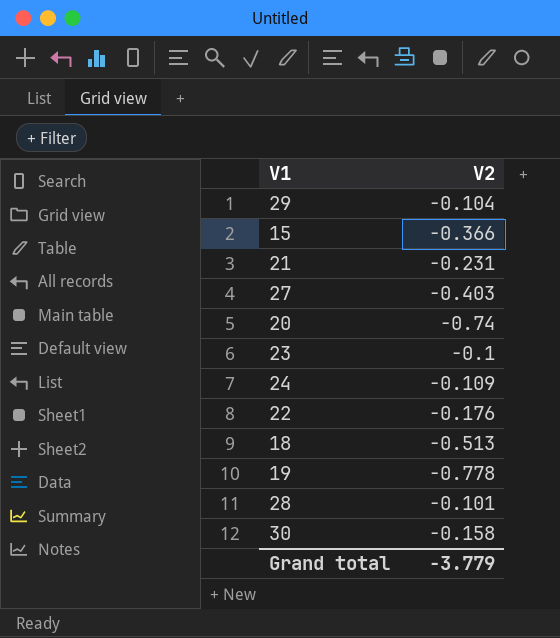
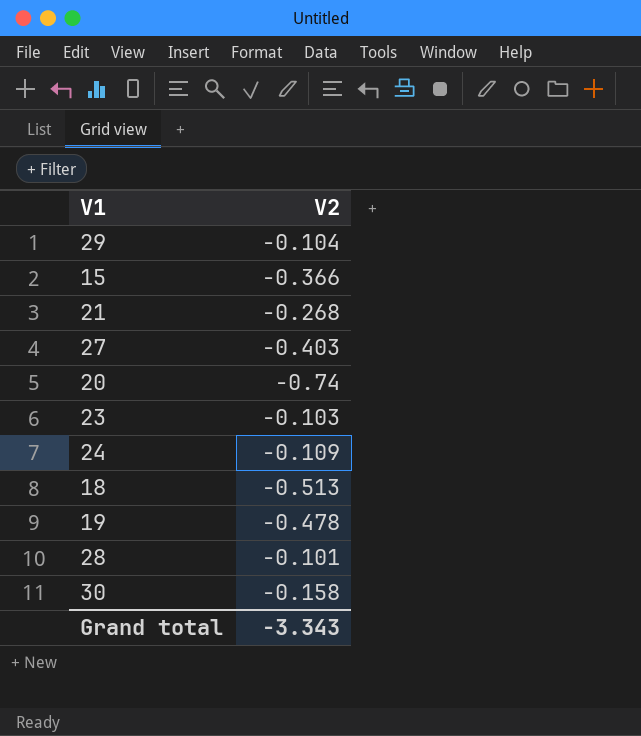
row 22: -0.176 -> none
21 | V2: -0.231 -> -0.268
23 | V2: -0.1 -> -0.103
19 | V2: -0.778 -> -0.478
Grand total | V2: -3.779 -> -3.343

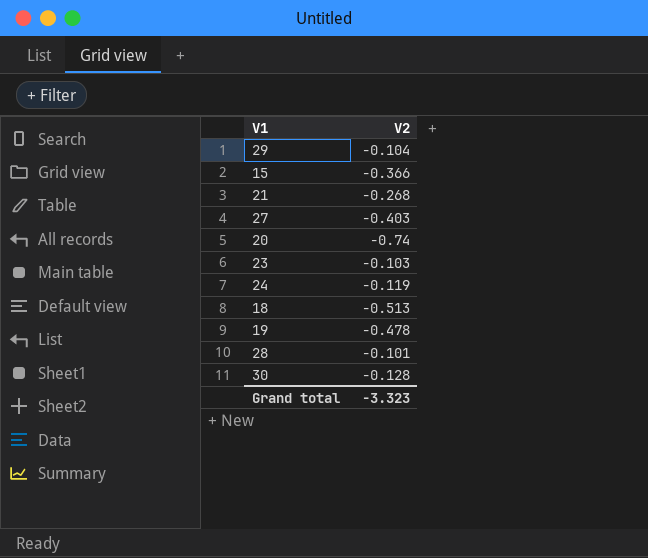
24 | V2: -0.109 -> -0.119
30 | V2: -0.158 -> -0.128
Grand total | V2: -3.343 -> -3.323

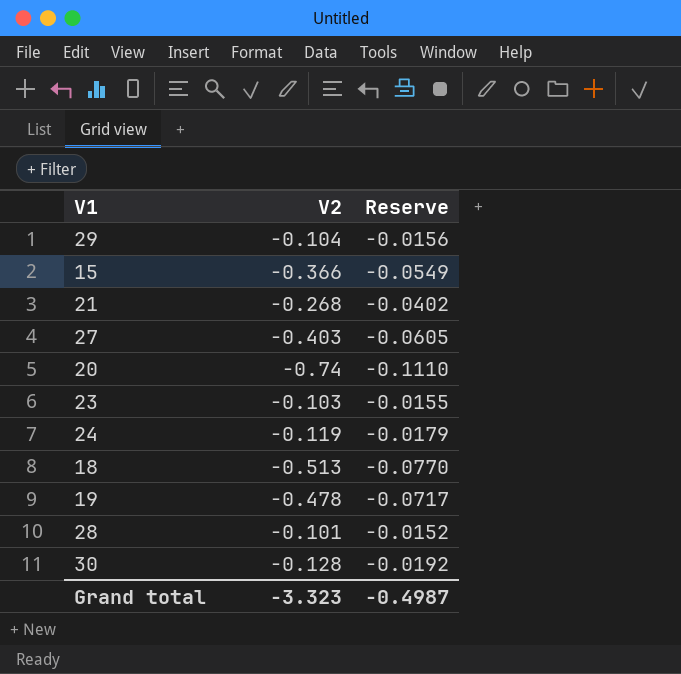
column Reserve | formula: none -> [V2] * 0.15

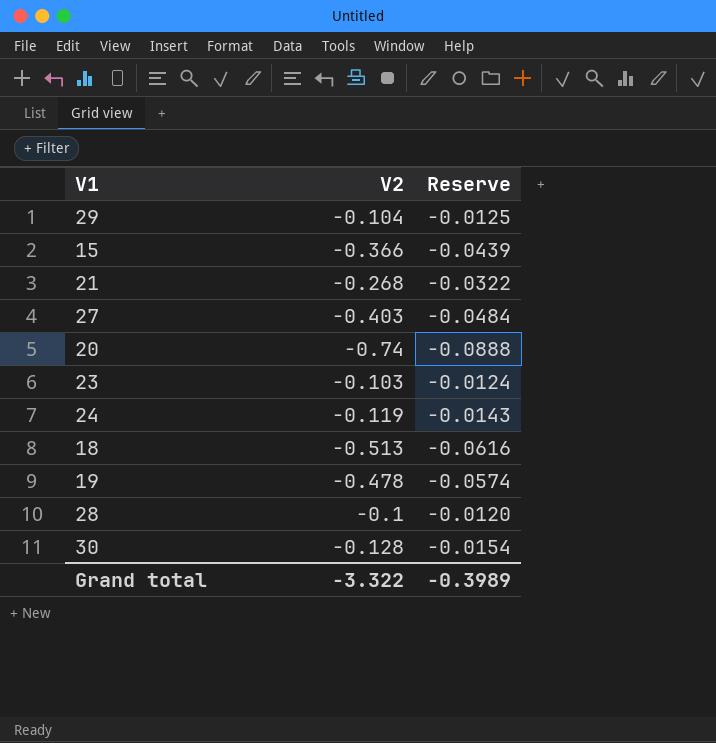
column Reserve | formula: [V2] * 0.15 -> [V2] * 0.12
28 | V2: -0.101 -> -0.1
Grand total | V2: -3.323 -> -3.322
Grand total | Reserve: -0.4987 -> -0.3989

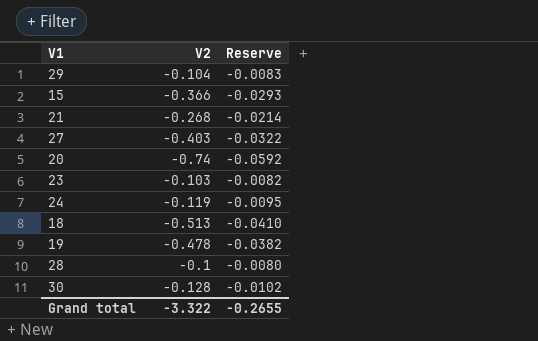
column Reserve | formula: [V2] * 0.12 -> [V2] * 0.08
Grand total | Reserve: -0.3989 -> -0.2655

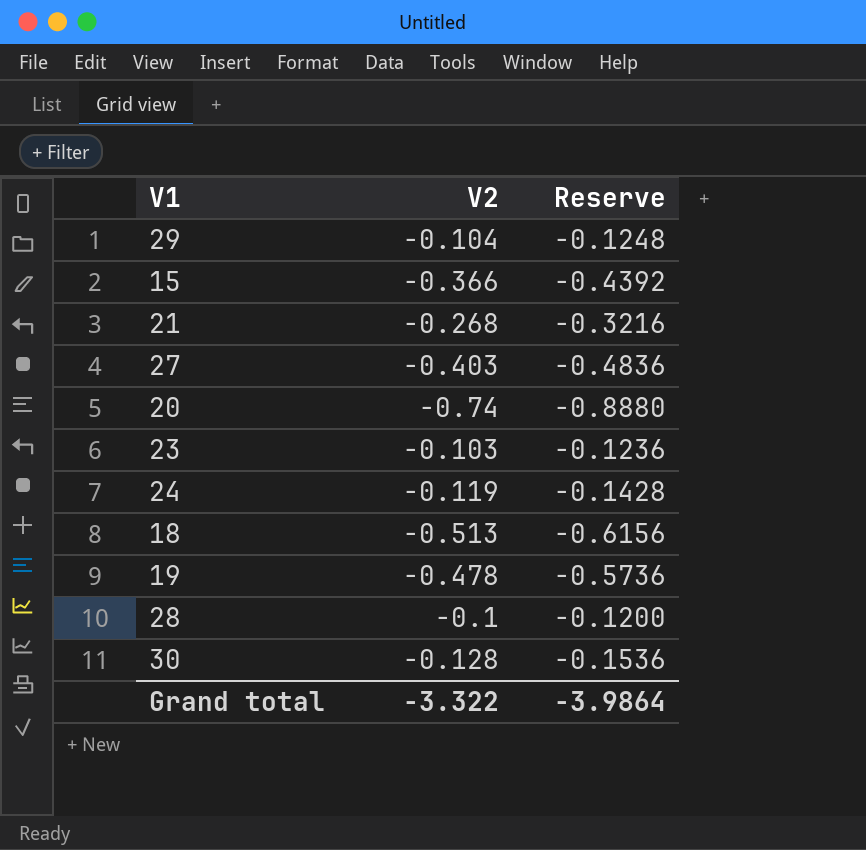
column Reserve | formula: [V2] * 0.08 -> [V2] * 1.2
Grand total | Reserve: -0.2655 -> -3.9864

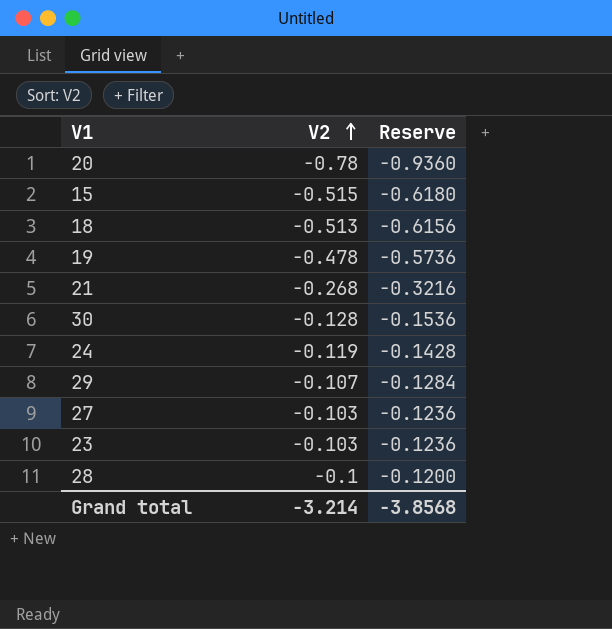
row order: none -> V2 ascending
20 | V2: -0.74 -> -0.78
20 | Reserve: -0.8880 -> -0.9360
15 | V2: -0.366 -> -0.515
15 | Reserve: -0.4392 -> -0.6180
29 | V2: -0.104 -> -0.107
29 | Reserve: -0.1248 -> -0.1284
27 | V2: -0.403 -> -0.103
27 | Reserve: -0.4836 -> -0.1236
Grand total | V2: -3.322 -> -3.214
Grand total | Reserve: -3.9864 -> -3.8568

